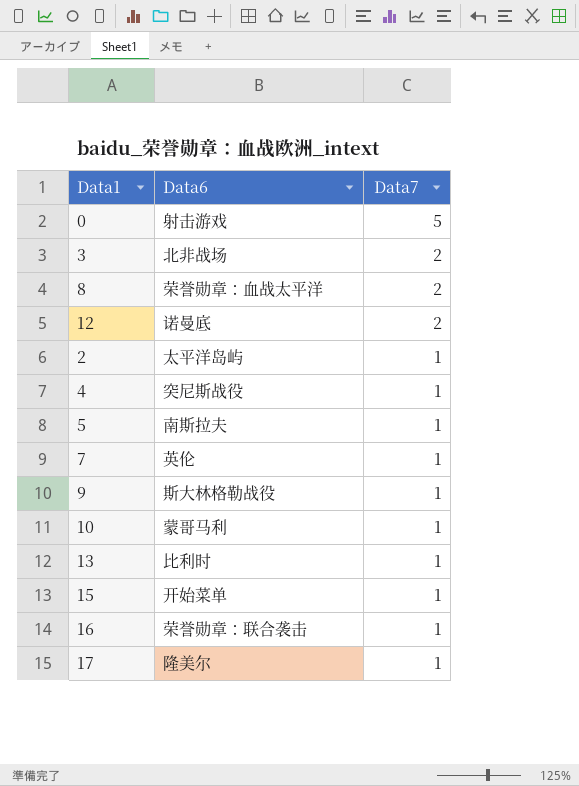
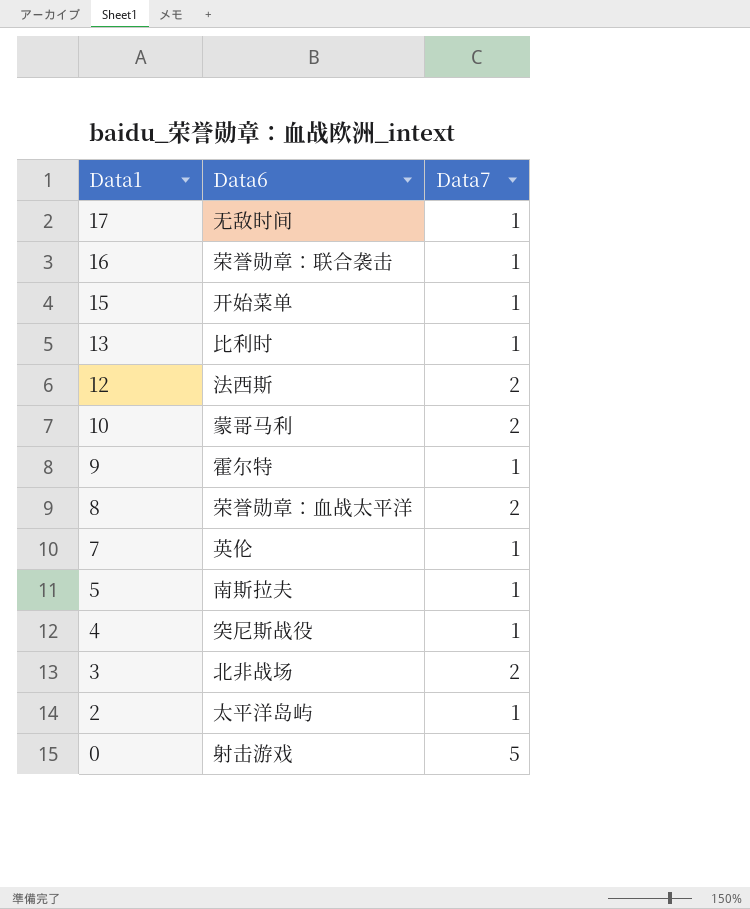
row order: Data7 descending -> Data1 descending
17 | Data6: 隆美尔 -> 无敌时间
12 | Data6: 诺曼底 -> 法西斯
10 | Data7: 1 -> 2
9 | Data6: 斯大林格勒战役 -> 霍尔特

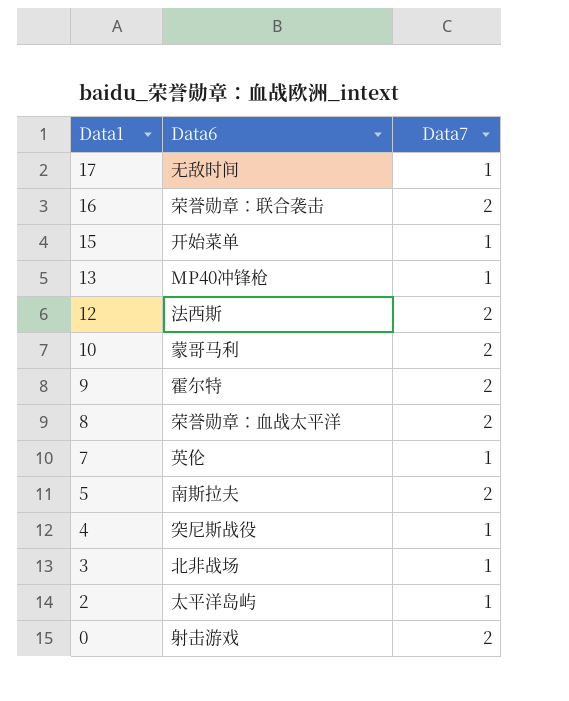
16 | Data7: 1 -> 2
13 | Data6: 比利时 -> MP40冲锋枪
9 | Data7: 1 -> 2
5 | Data7: 1 -> 2
3 | Data7: 2 -> 1
0 | Data7: 5 -> 2

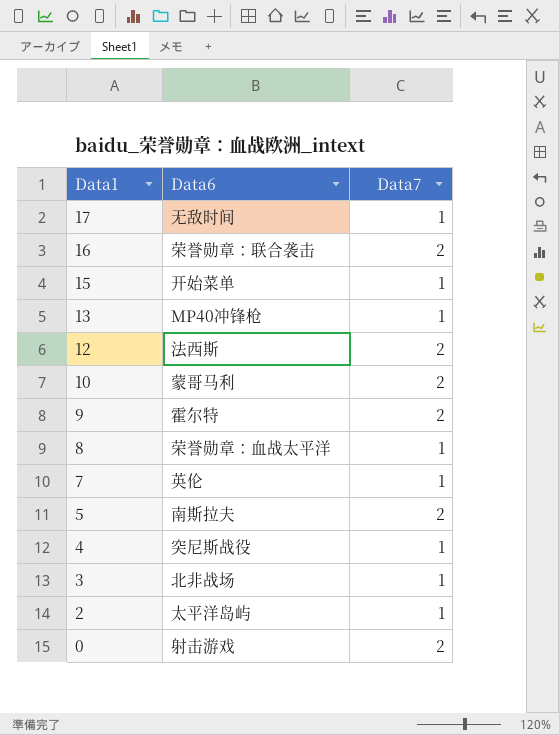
8 | Data7: 2 -> 1

